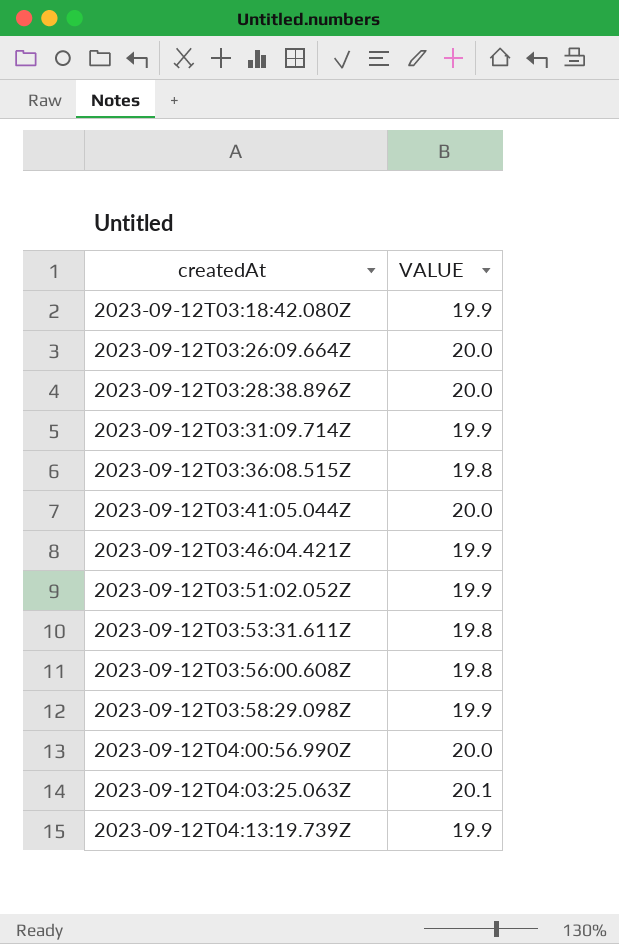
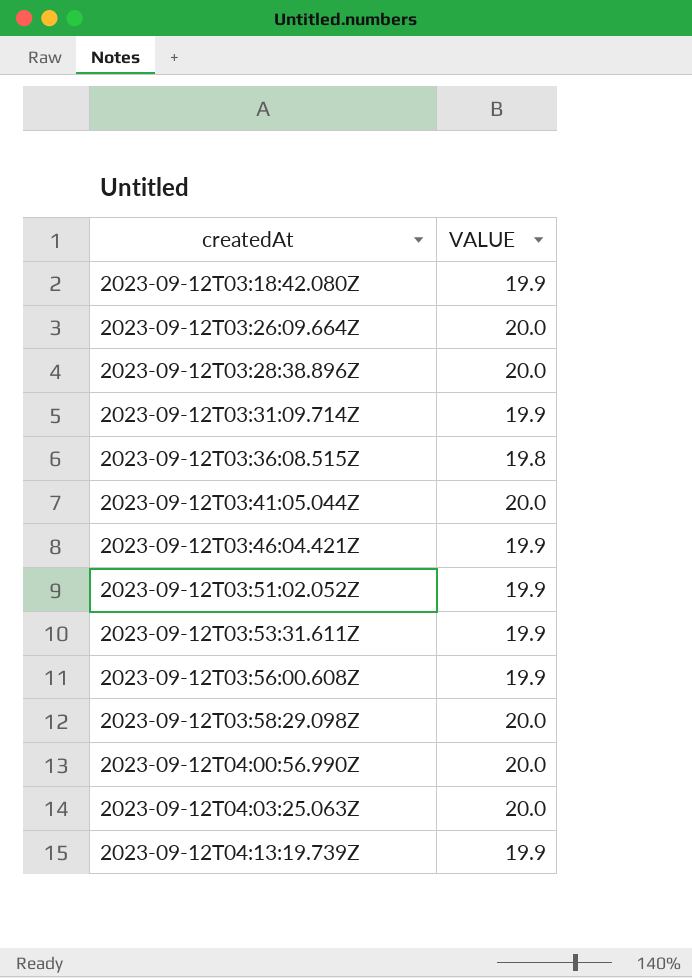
2023-09-12T03:53:31.611Z | VALUE: 19.8 -> 19.9
2023-09-12T03:56:00.608Z | VALUE: 19.8 -> 19.9
2023-09-12T03:58:29.098Z | VALUE: 19.9 -> 20.0
2023-09-12T04:03:25.063Z | VALUE: 20.1 -> 20.0

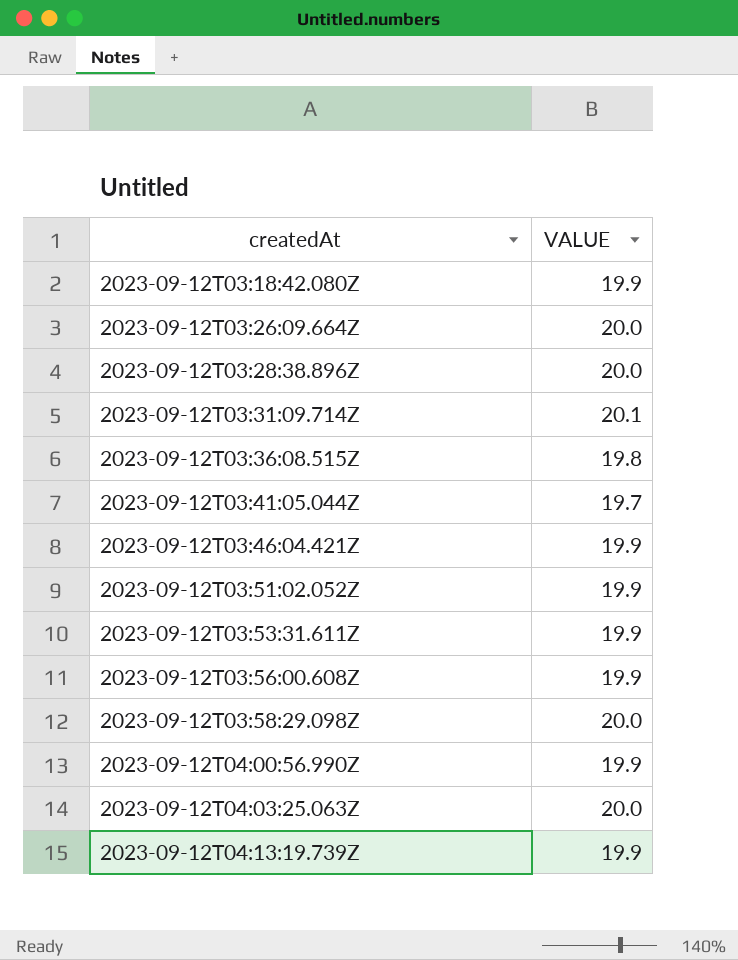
2023-09-12T03:31:09.714Z | VALUE: 19.9 -> 20.1
2023-09-12T03:41:05.044Z | VALUE: 20.0 -> 19.7
2023-09-12T04:00:56.990Z | VALUE: 20.0 -> 19.9

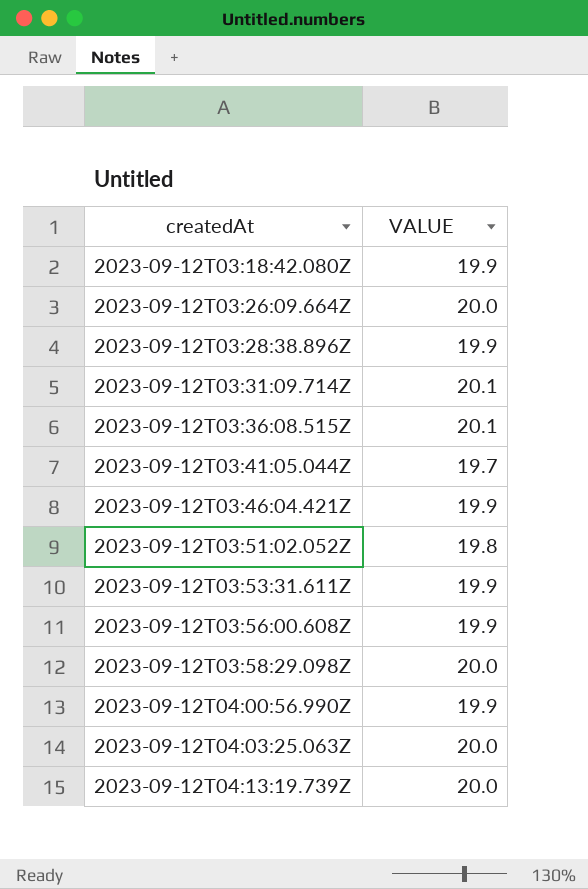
2023-09-12T03:28:38.896Z | VALUE: 20.0 -> 19.9
2023-09-12T03:36:08.515Z | VALUE: 19.8 -> 20.1
2023-09-12T03:51:02.052Z | VALUE: 19.9 -> 19.8
2023-09-12T04:13:19.739Z | VALUE: 19.9 -> 20.0

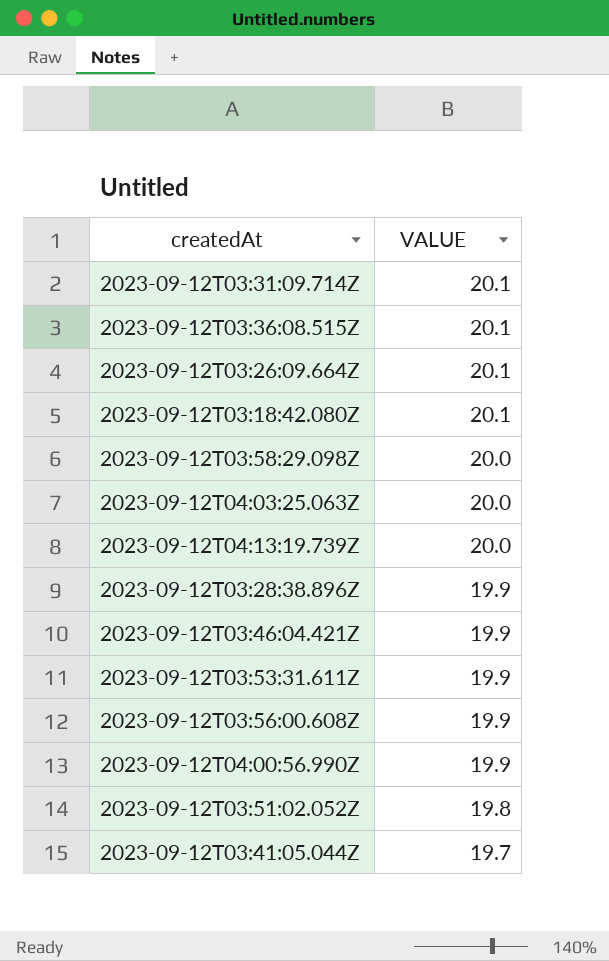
row order: createdAt ascending -> VALUE descending
2023-09-12T03:26:09.664Z | VALUE: 20.0 -> 20.1
2023-09-12T03:18:42.080Z | VALUE: 19.9 -> 20.1

